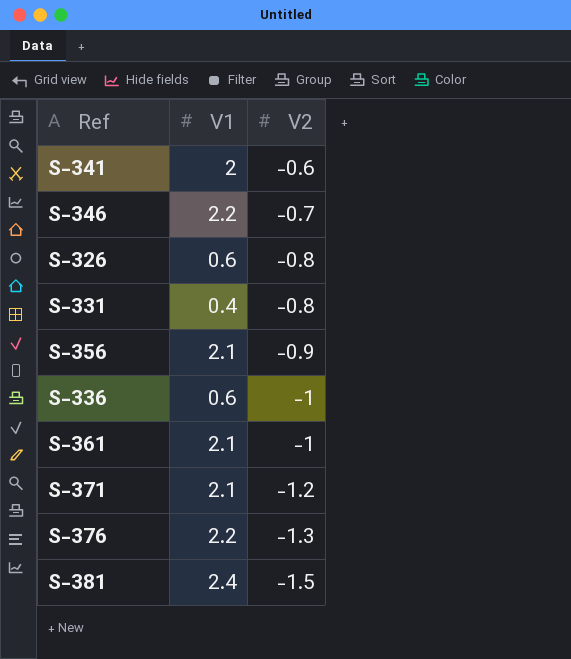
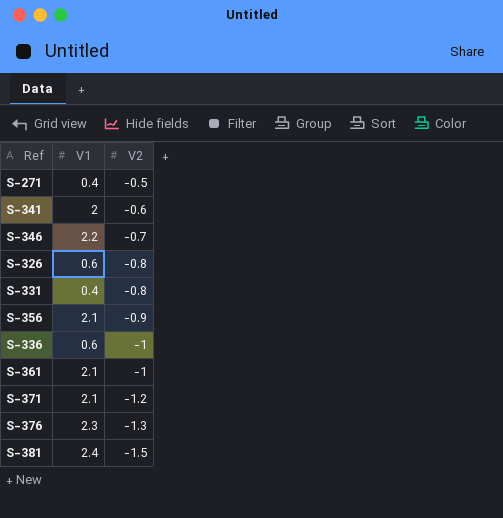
row S-271: none -> 0.4 | -0.5
S-376 | V1: 2.2 -> 2.3

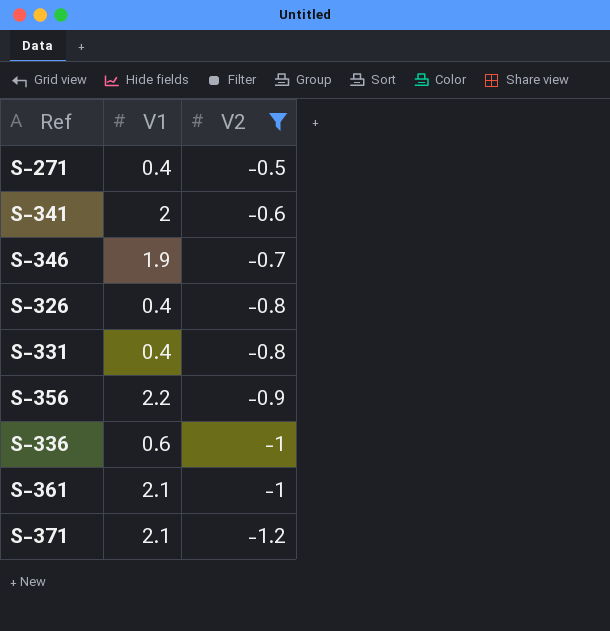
filter: none -> V2 >= -1.2
S-346 | V1: 2.2 -> 1.9
S-326 | V1: 0.6 -> 0.4
S-356 | V1: 2.1 -> 2.2

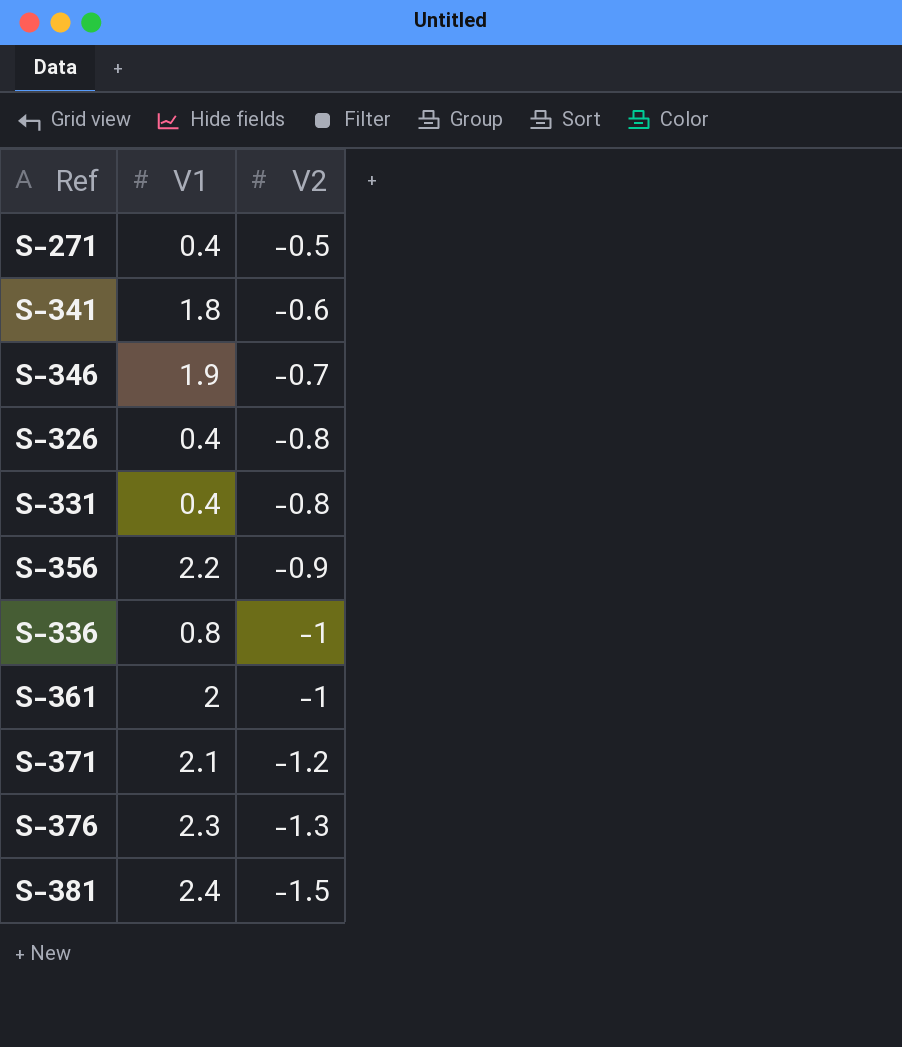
filter: V2 >= -1.2 -> none
S-341 | V1: 2 -> 1.8
S-336 | V1: 0.6 -> 0.8
S-361 | V1: 2.1 -> 2

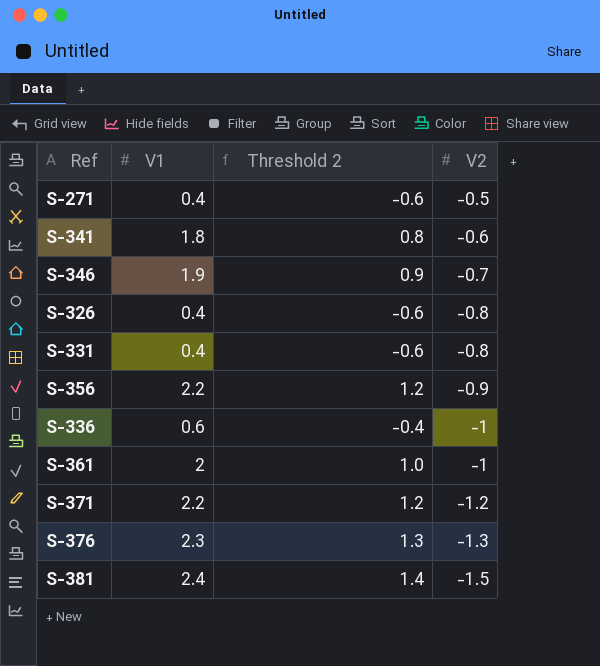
column Threshold 2 | formula: none -> [V1] - 1
S-336 | V1: 0.8 -> 0.6
S-371 | V1: 2.1 -> 2.2

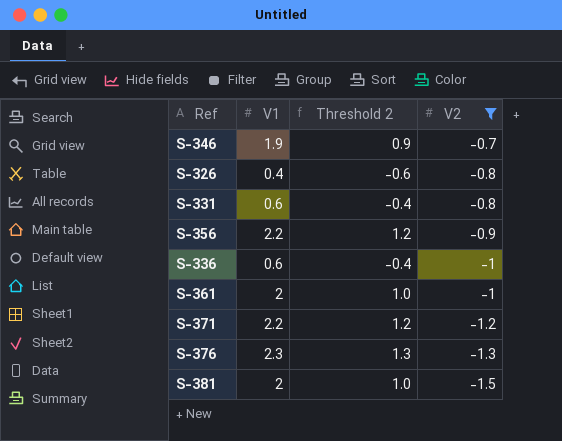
filter: none -> V2 <= -0.7
S-331 | V1: 0.4 -> 0.6
S-331 | Threshold 2: -0.6 -> -0.4
S-381 | V1: 2.4 -> 2
S-381 | Threshold 2: 1.4 -> 1.0

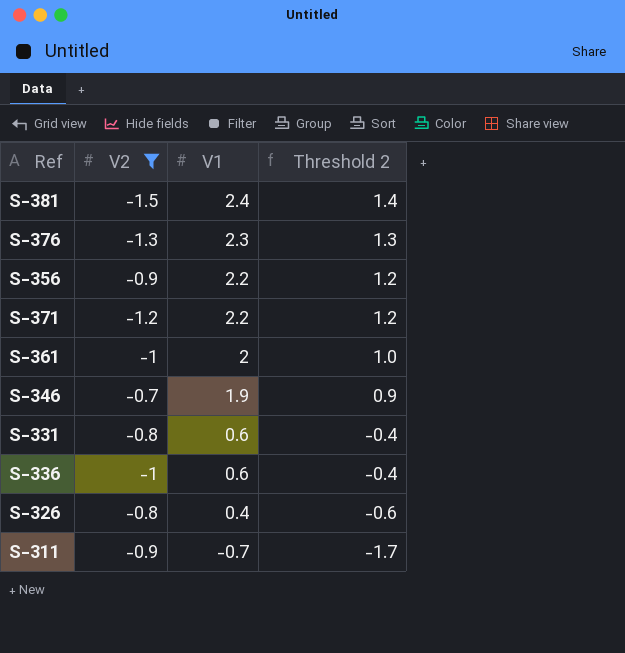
row order: V2 descending -> V1 descending
column V2 | position: 4 -> 2
S-381 | V1: 2 -> 2.4
S-381 | Threshold 2: 1.0 -> 1.4
row S-311: none -> -0.9 | -0.7 | -1.7

